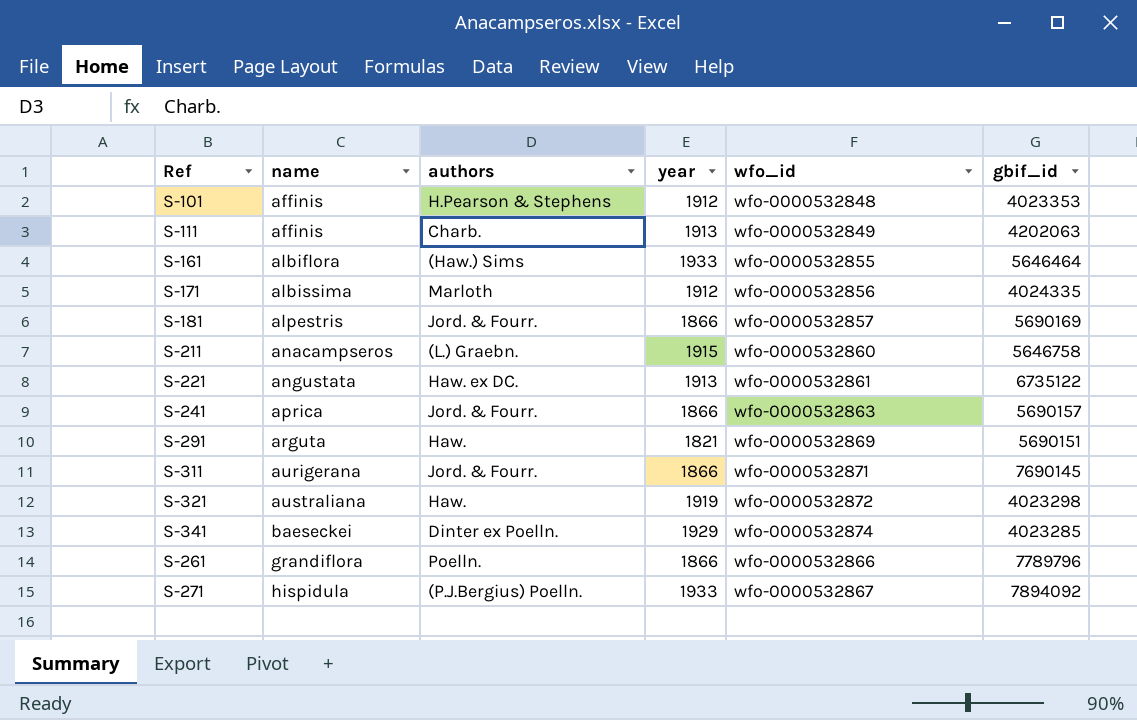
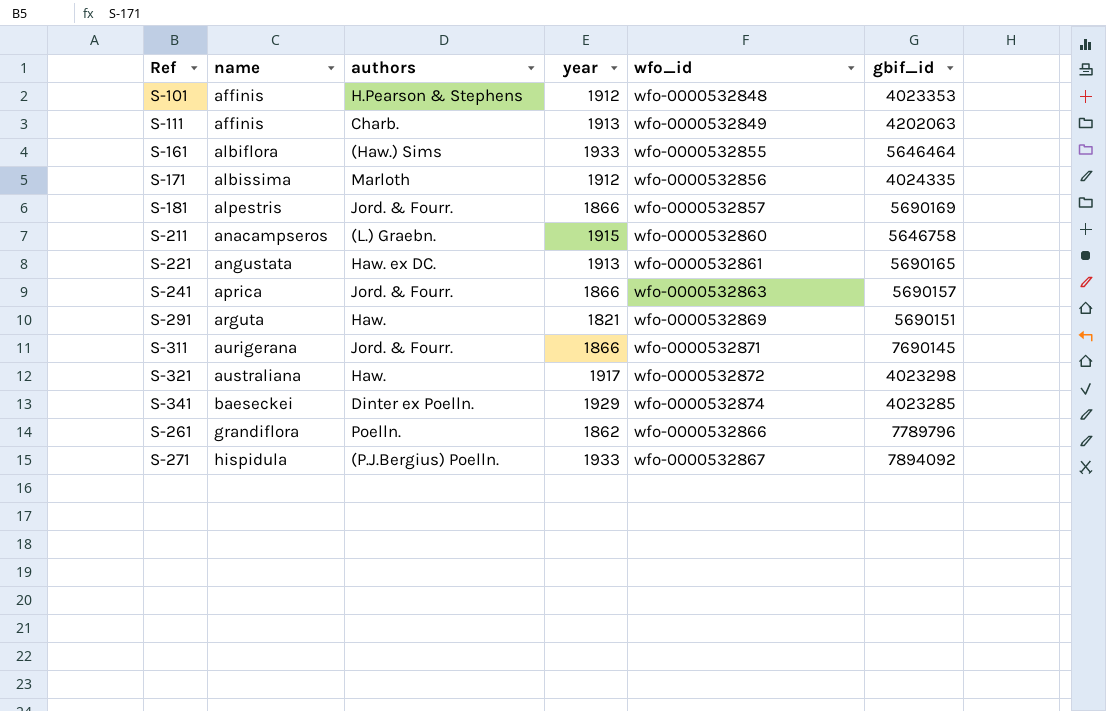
S-221 | gbif_id: 6735122 -> 5690165
S-321 | year: 1919 -> 1917
S-261 | year: 1866 -> 1862

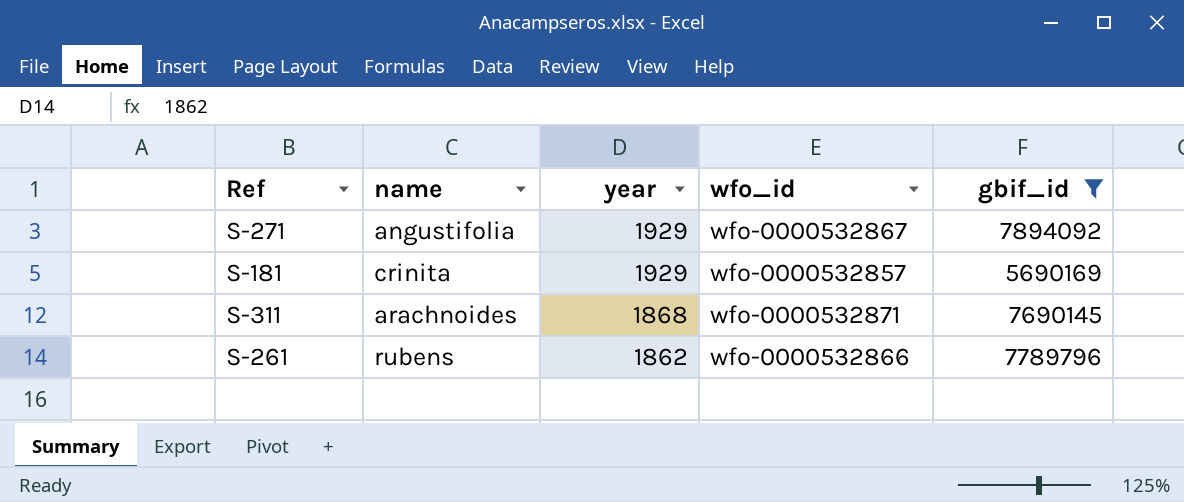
filter: none -> gbif_id >= 5690169
row order: name ascending -> year descending
column authors | position: 3 -> none
S-271 | name: hispidula -> angustifolia
S-271 | year: 1933 -> 1929
S-181 | name: alpestris -> crinita
S-181 | year: 1866 -> 1929
S-311 | name: aurigerana -> arachnoides
S-311 | year: 1866 -> 1868
S-261 | name: grandiflora -> rubens

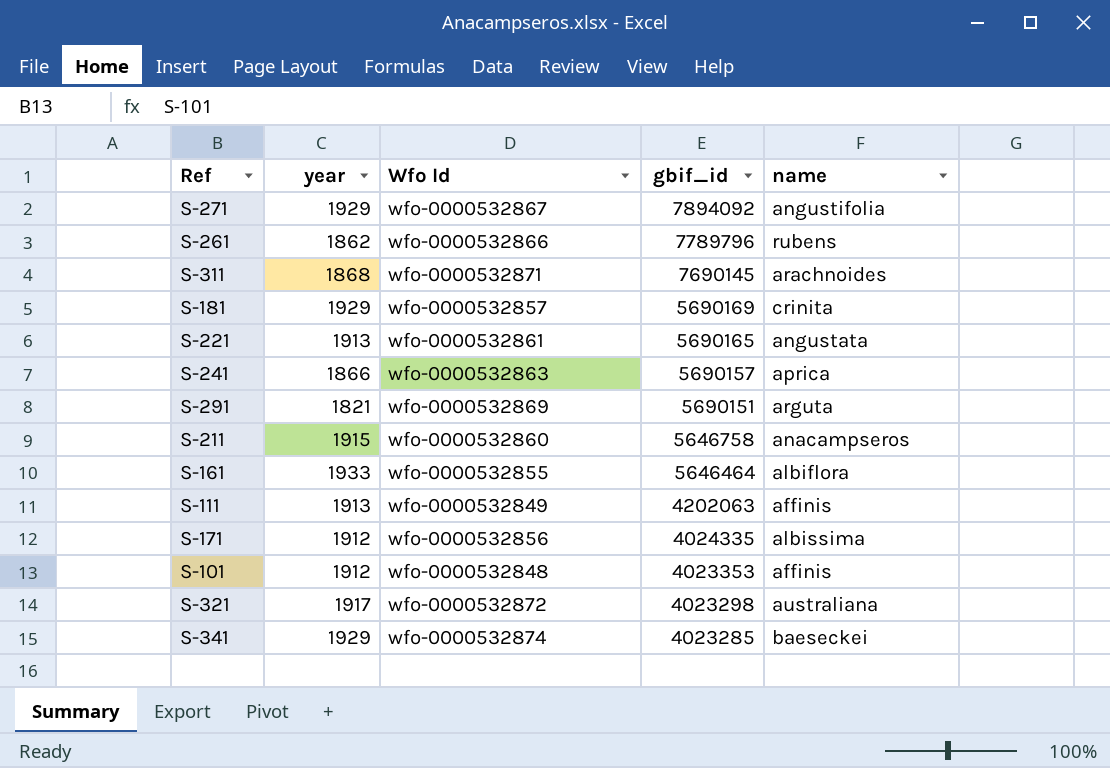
filter: gbif_id >= 5690169 -> none
row order: year descending -> gbif_id descending
column name: wfo_id -> Wfo Id
column name | position: 2 -> 5

